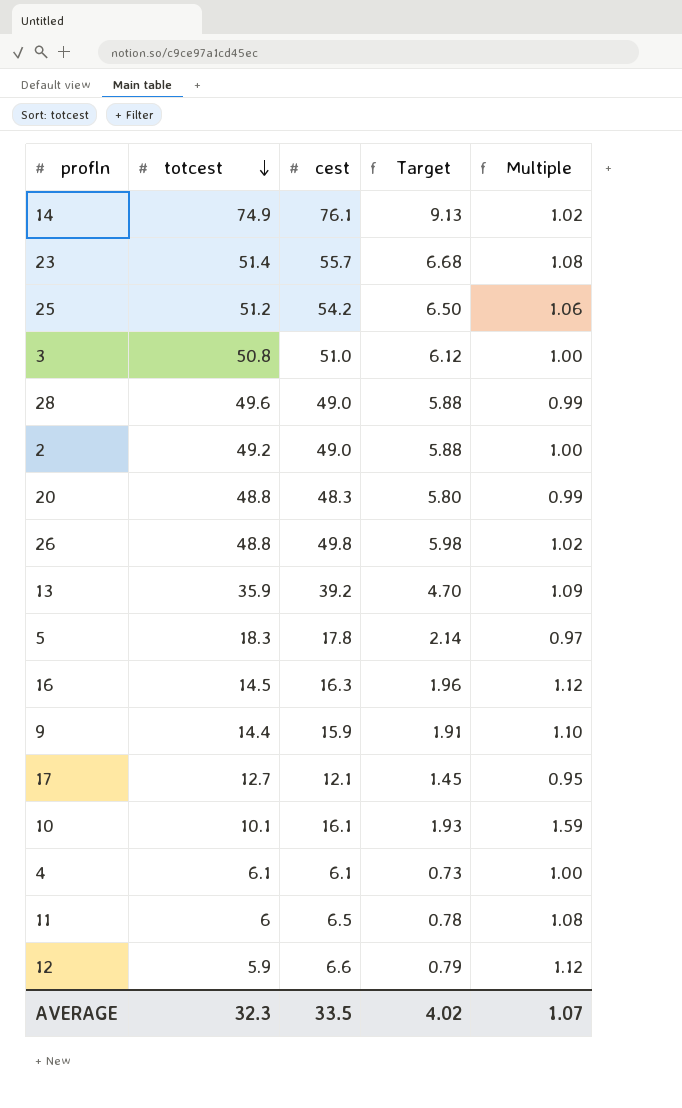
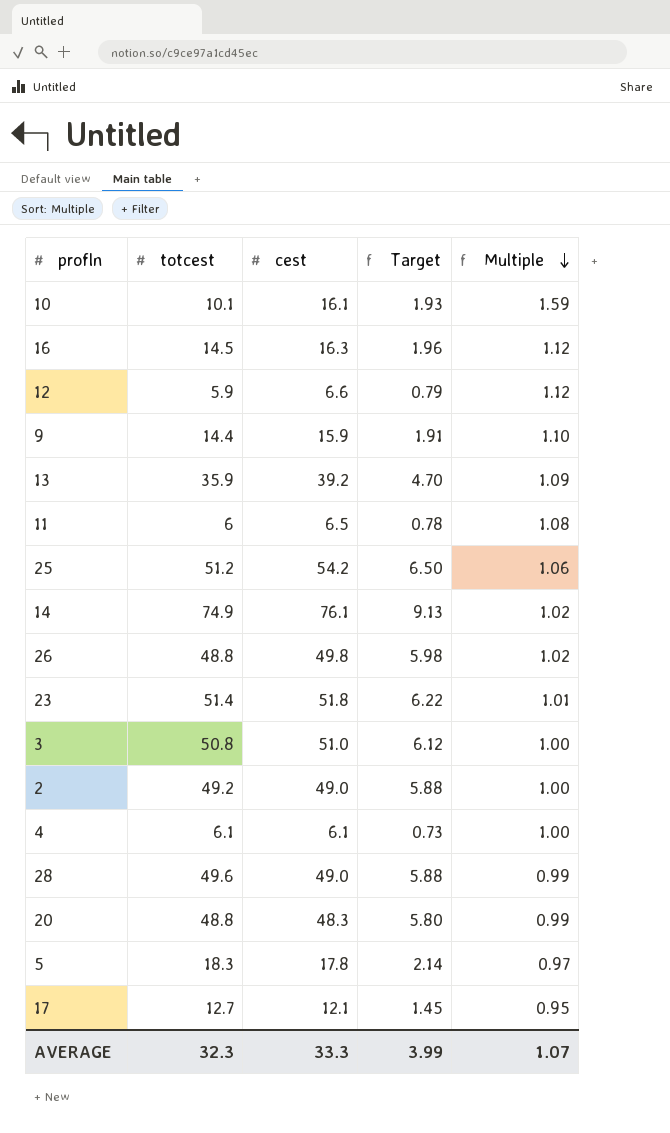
row order: totcest descending -> Multiple descending
23 | cest: 55.7 -> 51.8
23 | Target: 6.68 -> 6.22
23 | Multiple: 1.08 -> 1.01
AVERAGE | cest: 33.5 -> 33.3
AVERAGE | Target: 4.02 -> 3.99

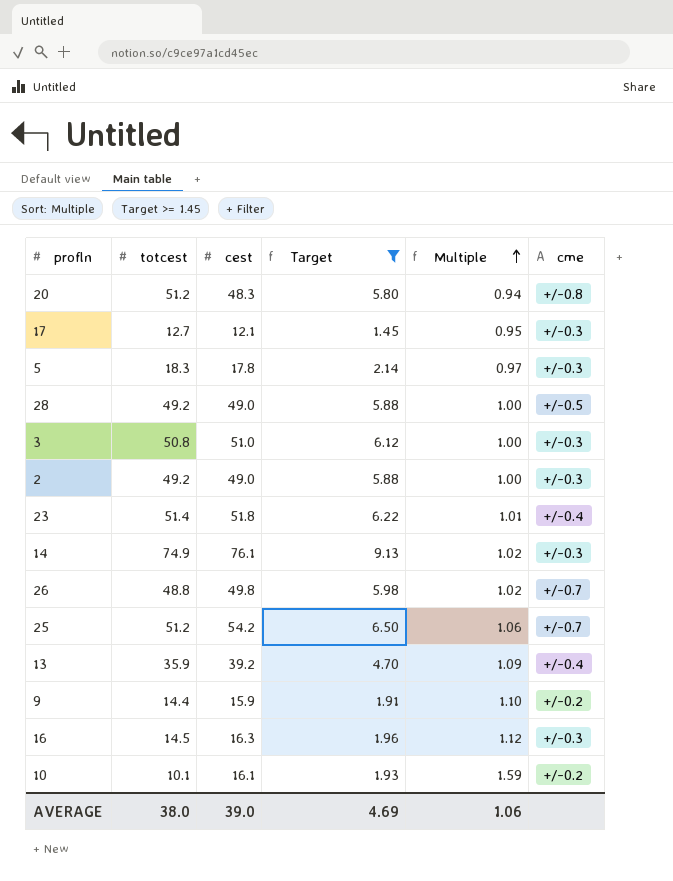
filter: none -> Target >= 1.45
row order: Multiple descending -> Multiple ascending
column cme | position: none -> 6
20 | totcest: 48.8 -> 51.2
20 | Multiple: 0.99 -> 0.94
28 | totcest: 49.6 -> 49.2
28 | Multiple: 0.99 -> 1.00
AVERAGE | totcest: 32.3 -> 38.0
AVERAGE | cest: 33.3 -> 39.0
AVERAGE | Target: 3.99 -> 4.69
AVERAGE | Multiple: 1.07 -> 1.06

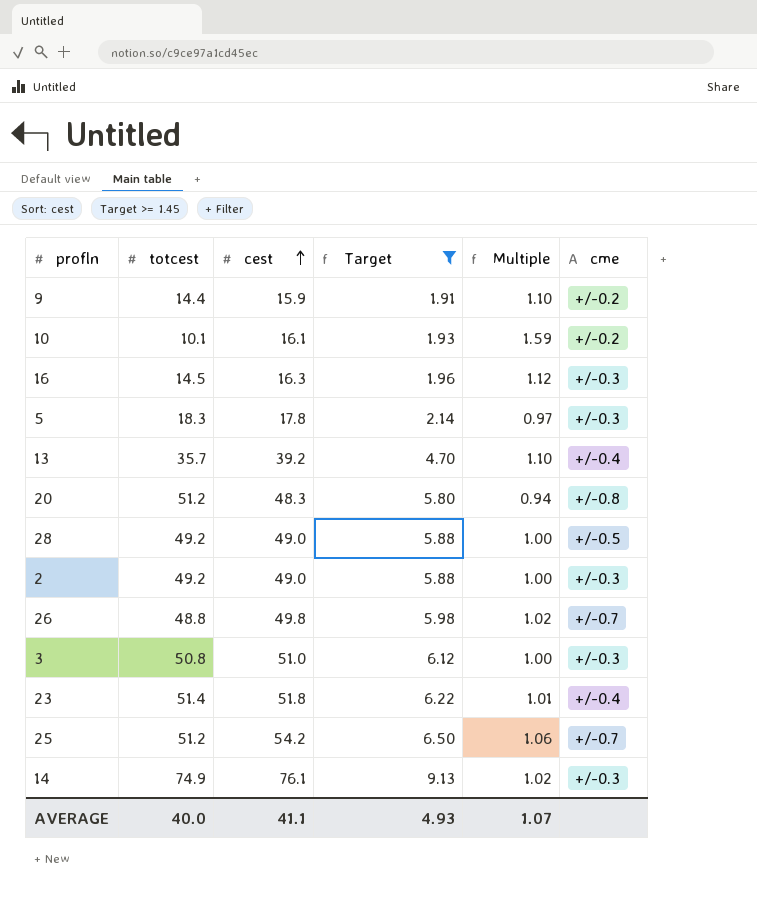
row order: Multiple ascending -> cest ascending
row 17: 12.7 | 12.1 | 1.45 | 0.95 | +/-0.3 -> none
13 | totcest: 35.9 -> 35.7
13 | Multiple: 1.09 -> 1.10
AVERAGE | totcest: 38.0 -> 40.0
AVERAGE | cest: 39.0 -> 41.1
AVERAGE | Target: 4.69 -> 4.93
AVERAGE | Multiple: 1.06 -> 1.07

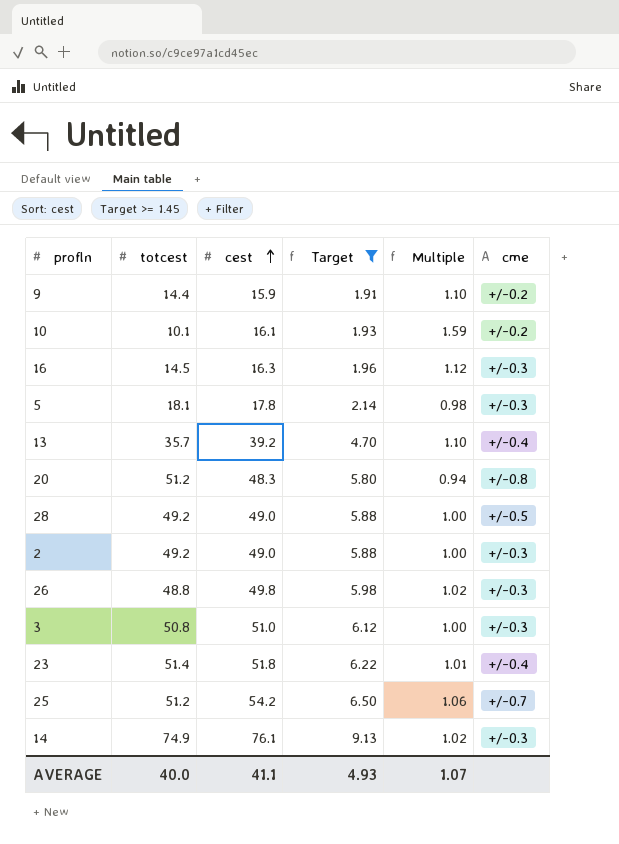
5 | totcest: 18.3 -> 18.1
5 | Multiple: 0.97 -> 0.98
26 | cme: +/-0.7 -> +/-0.3

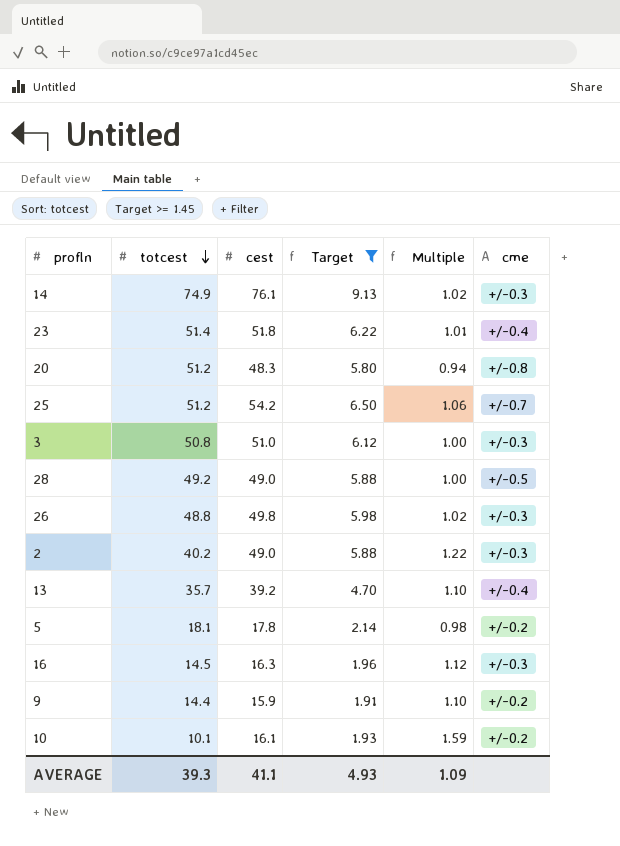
row order: cest ascending -> totcest descending
2 | totcest: 49.2 -> 40.2
2 | Multiple: 1.00 -> 1.22
5 | cme: +/-0.3 -> +/-0.2
AVERAGE | totcest: 40.0 -> 39.3
AVERAGE | Multiple: 1.07 -> 1.09

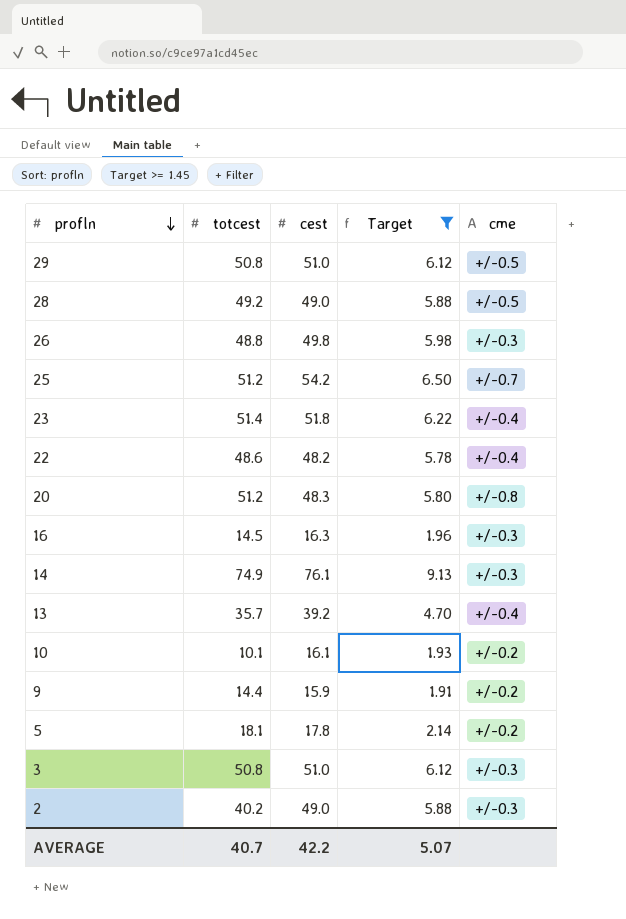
row order: totcest descending -> profln descending
column Multiple | formula: [cest] / [totcest] -> none
row 29: none -> 50.8 | 51.0 | 6.12 | +/-0.5
row 22: none -> 48.6 | 48.2 | 5.78 | +/-0.4
AVERAGE | totcest: 39.3 -> 40.7
AVERAGE | cest: 41.1 -> 42.2
AVERAGE | Target: 4.93 -> 5.07

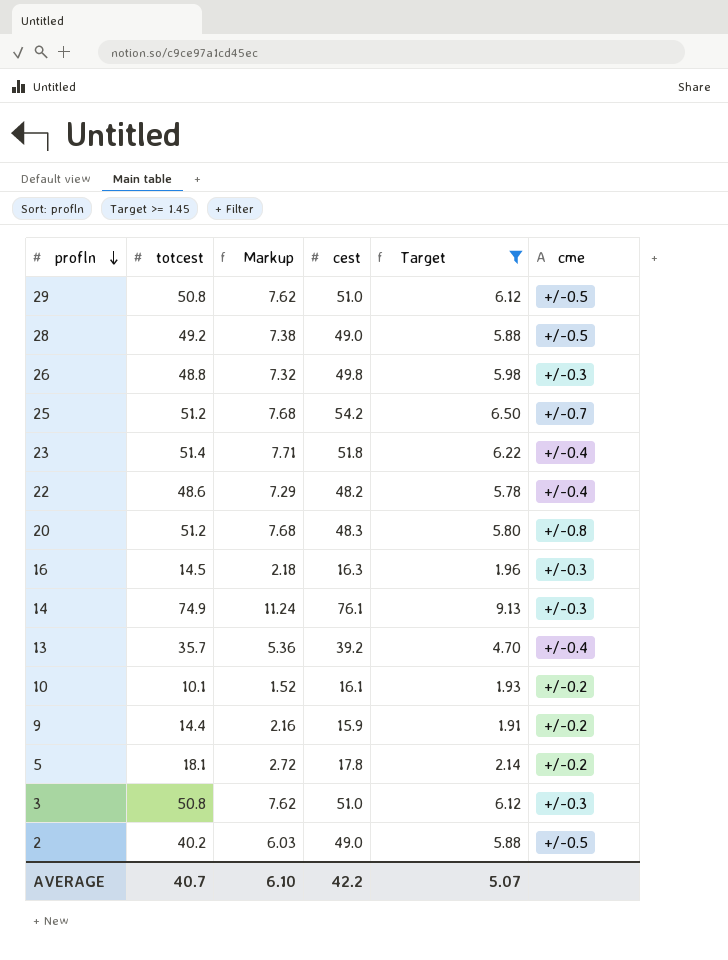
column Markup | formula: none -> [totcest] * 0.15
2 | cme: +/-0.3 -> +/-0.5

